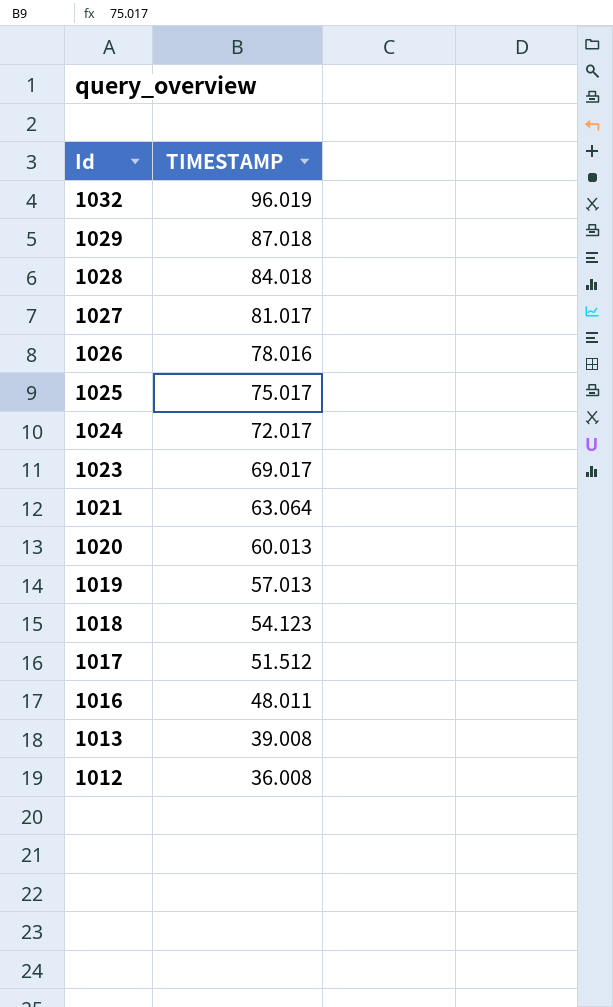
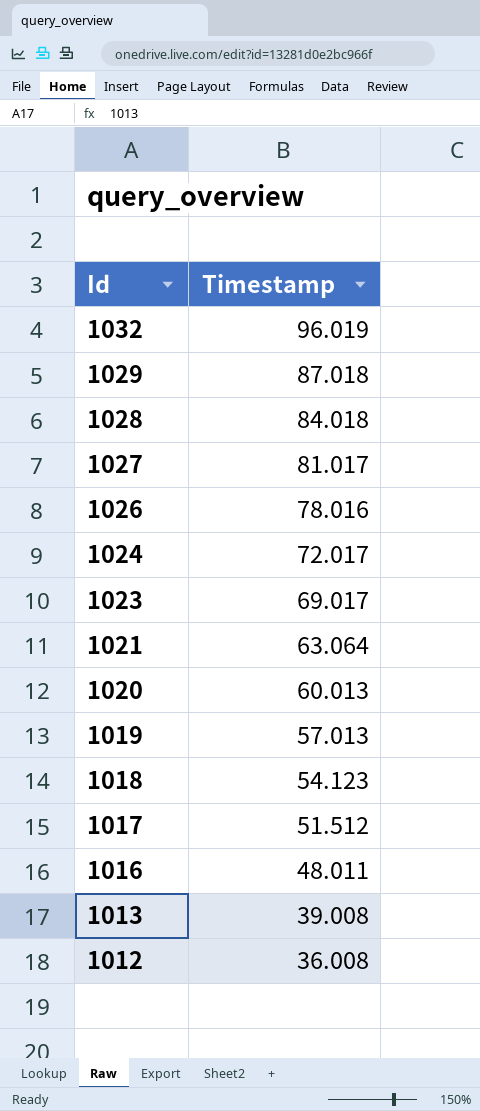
column name: TIMESTAMP -> Timestamp
row 1025: 75.017 -> none

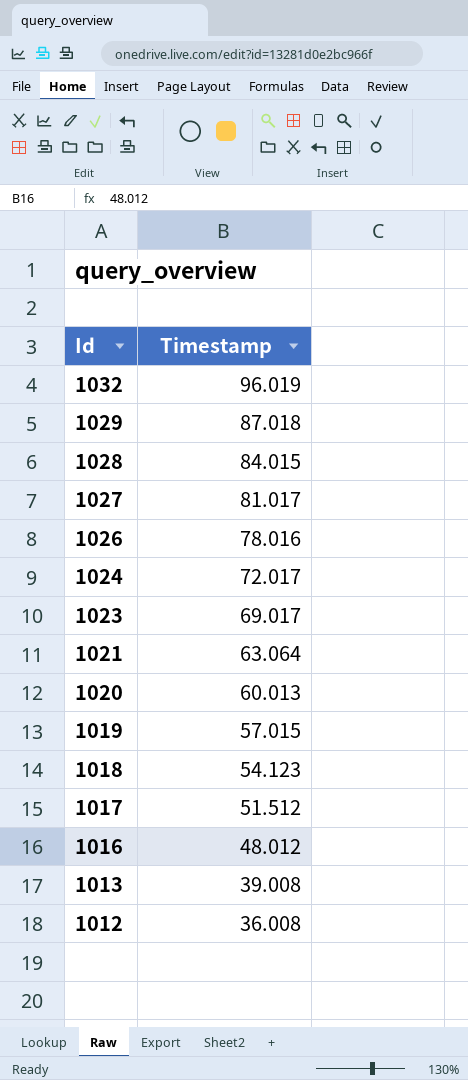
1028 | Timestamp: 84.018 -> 84.015
1019 | Timestamp: 57.013 -> 57.015
1016 | Timestamp: 48.011 -> 48.012

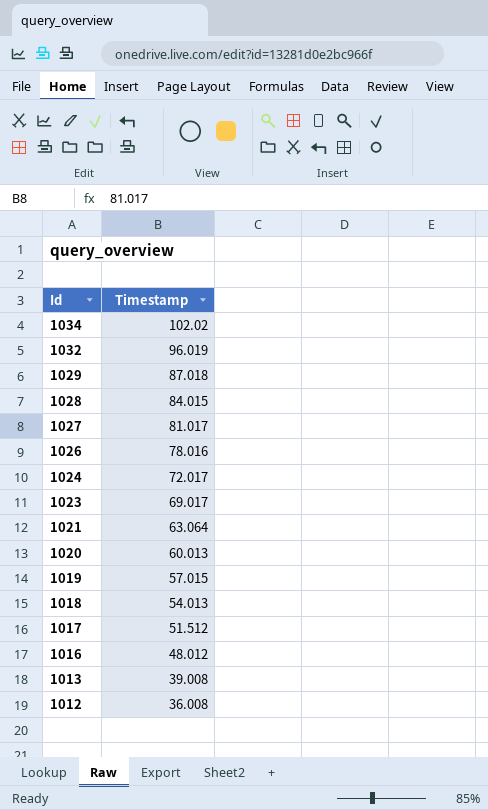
row 1034: none -> 102.02
1018 | Timestamp: 54.123 -> 54.013

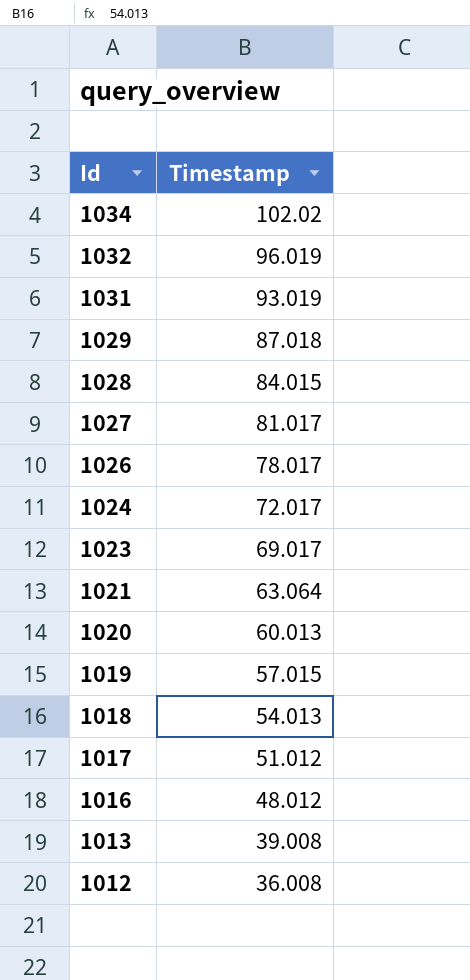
row 1031: none -> 93.019
1026 | Timestamp: 78.016 -> 78.017
1017 | Timestamp: 51.512 -> 51.012

